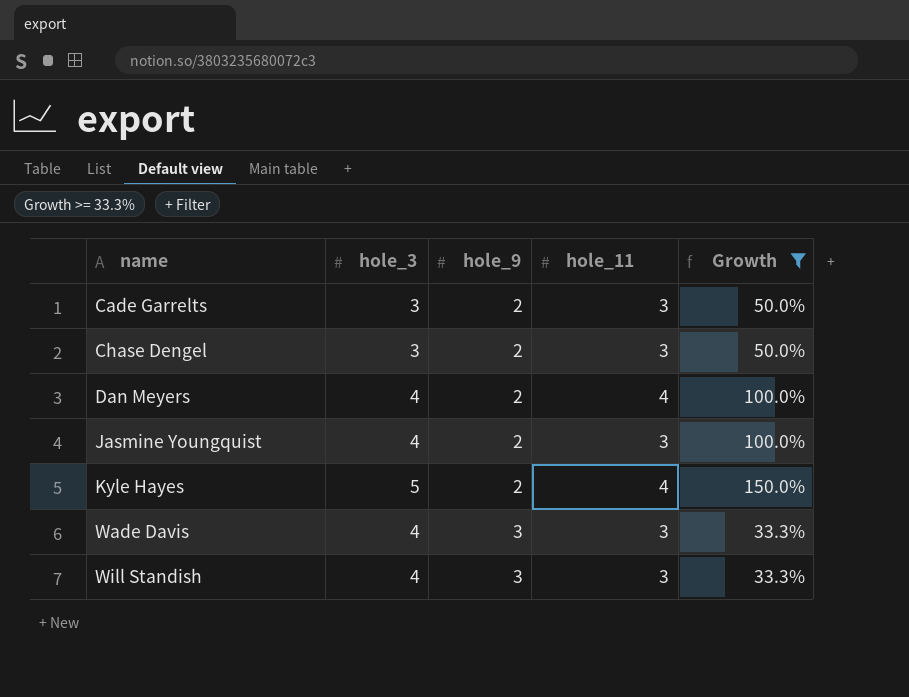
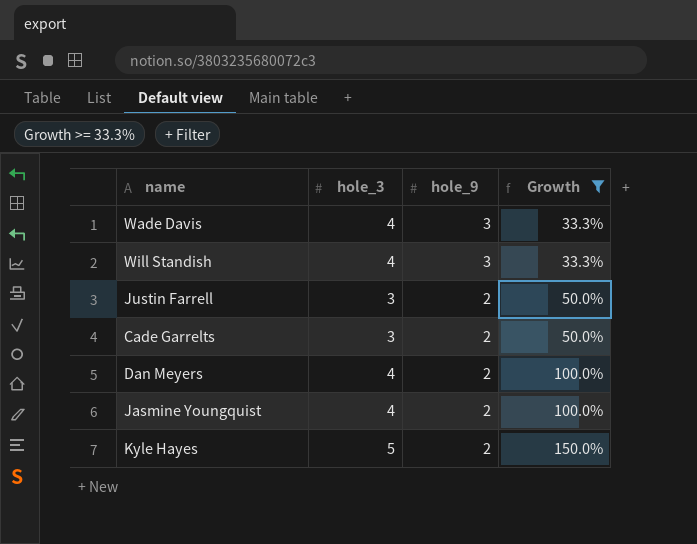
row order: name ascending -> hole_9 descending
column hole_11 | position: 4 -> none
row Chase Dengel: 3 | 2 | 3 | 50.0% -> none
row Justin Farrell: none -> 3 | 2 | 50.0%

